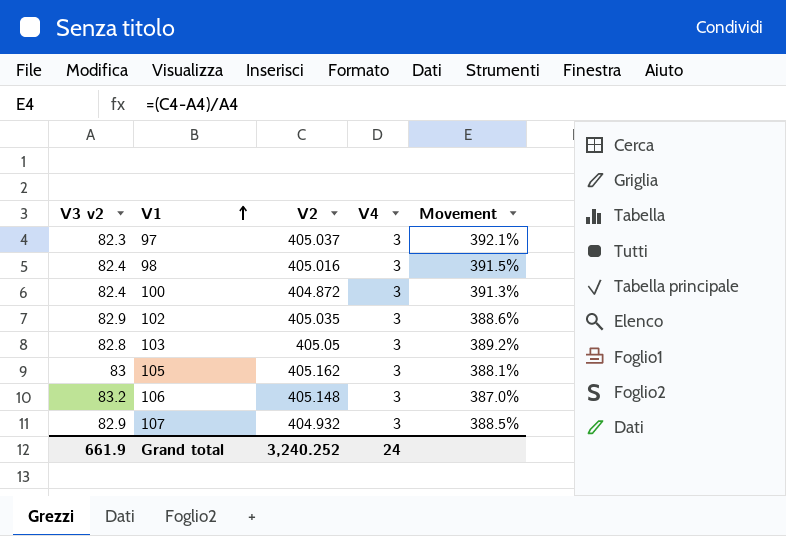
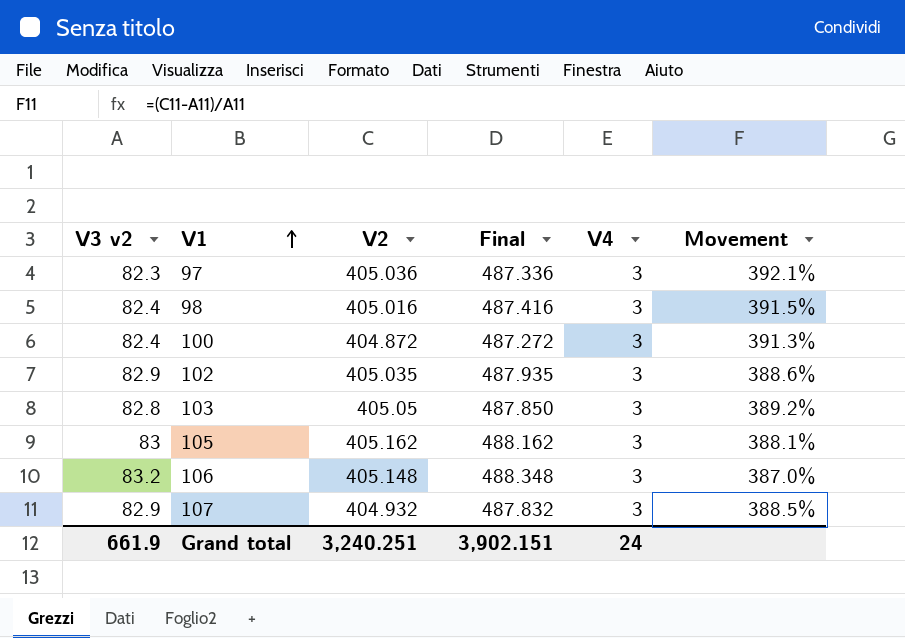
column Final | formula: none -> [V3 v2] + [V2]
97 | V2: 405.037 -> 405.036
Grand total | V2: 3,240.252 -> 3,240.251

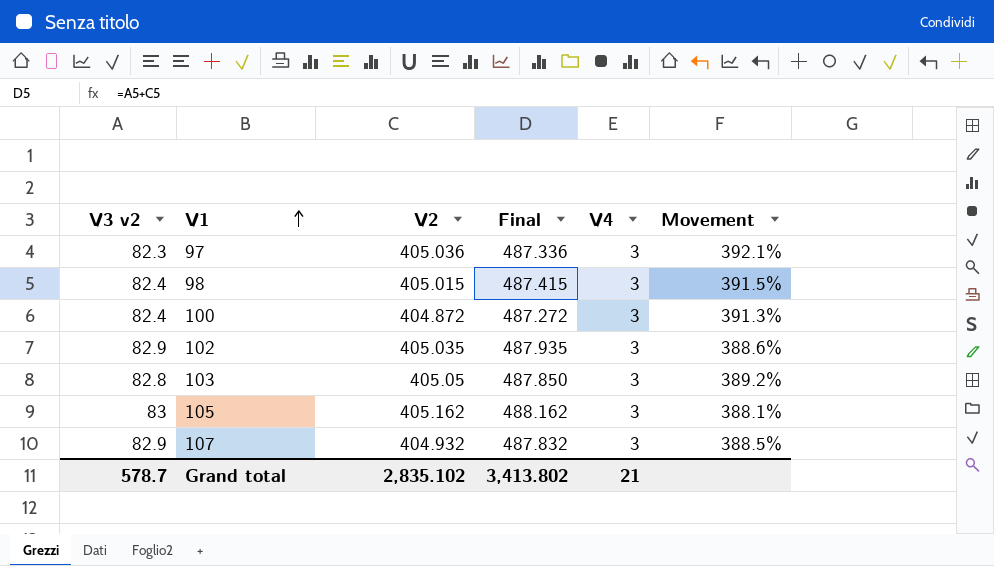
row 106: 83.2 | 405.148 | 488.348 | 3 | 387.0% -> none
98 | V2: 405.016 -> 405.015
98 | Final: 487.416 -> 487.415
Grand total | V3 v2: 661.9 -> 578.7
Grand total | V2: 3,240.251 -> 2,835.102
Grand total | Final: 3,902.151 -> 3,413.802
Grand total | V4: 24 -> 21

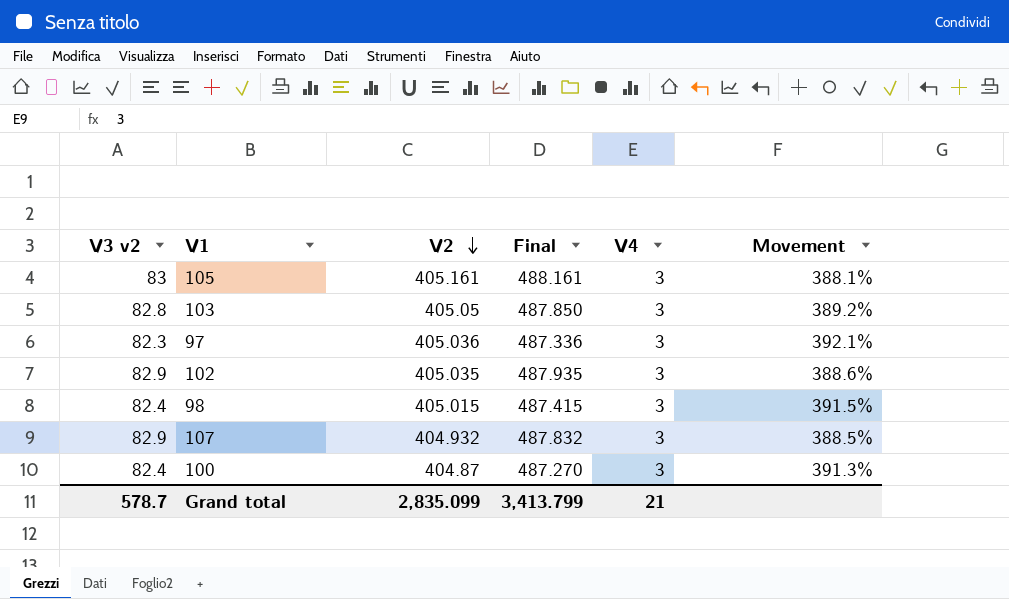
row order: V1 ascending -> V2 descending
105 | V2: 405.162 -> 405.161
105 | Final: 488.162 -> 488.161
100 | V2: 404.872 -> 404.87
100 | Final: 487.272 -> 487.270
Grand total | V2: 2,835.102 -> 2,835.099
Grand total | Final: 3,413.802 -> 3,413.799

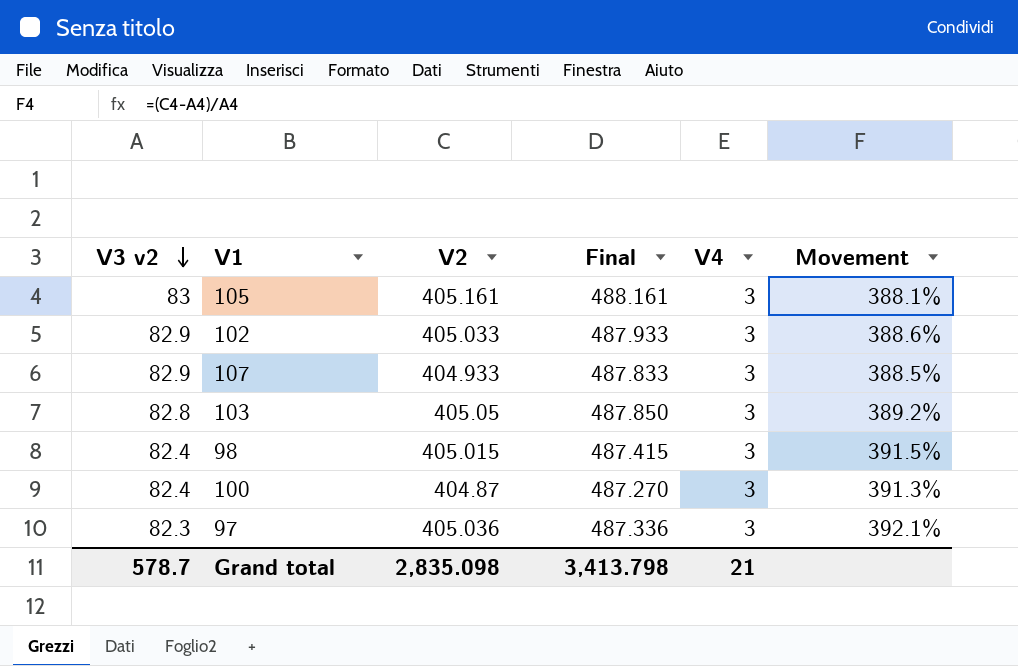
row order: V2 descending -> V3 v2 descending
102 | V2: 405.035 -> 405.033
102 | Final: 487.935 -> 487.933
107 | V2: 404.932 -> 404.933
107 | Final: 487.832 -> 487.833
Grand total | V2: 2,835.099 -> 2,835.098
Grand total | Final: 3,413.799 -> 3,413.798

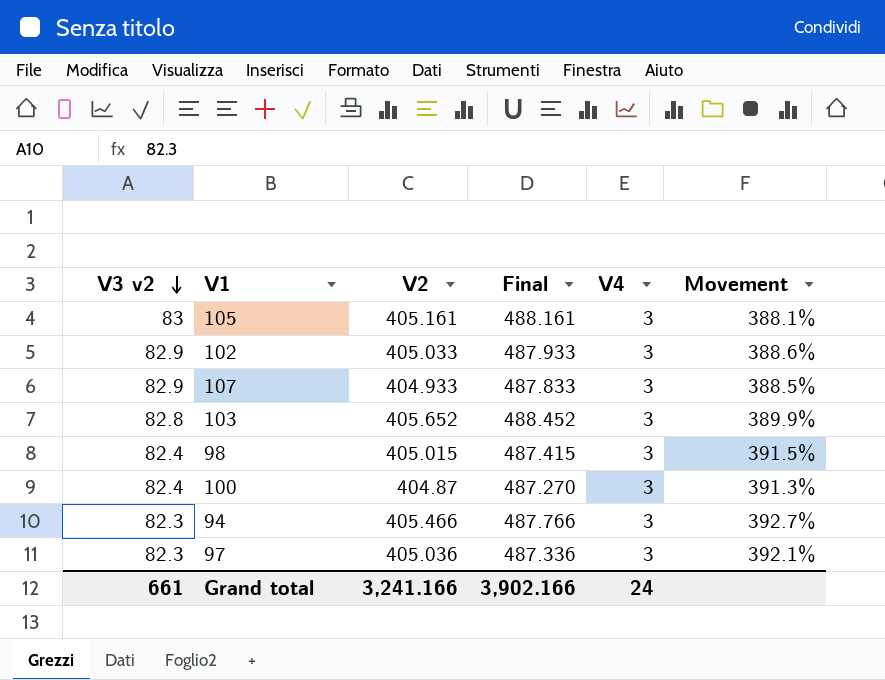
103 | V2: 405.05 -> 405.652
103 | Final: 487.850 -> 488.452
103 | Movement: 389.2% -> 389.9%
row 94: none -> 82.3 | 405.466 | 487.766 | 3 | 392.7%
Grand total | V3 v2: 578.7 -> 661
Grand total | V2: 2,835.098 -> 3,241.166
Grand total | Final: 3,413.798 -> 3,902.166
Grand total | V4: 21 -> 24

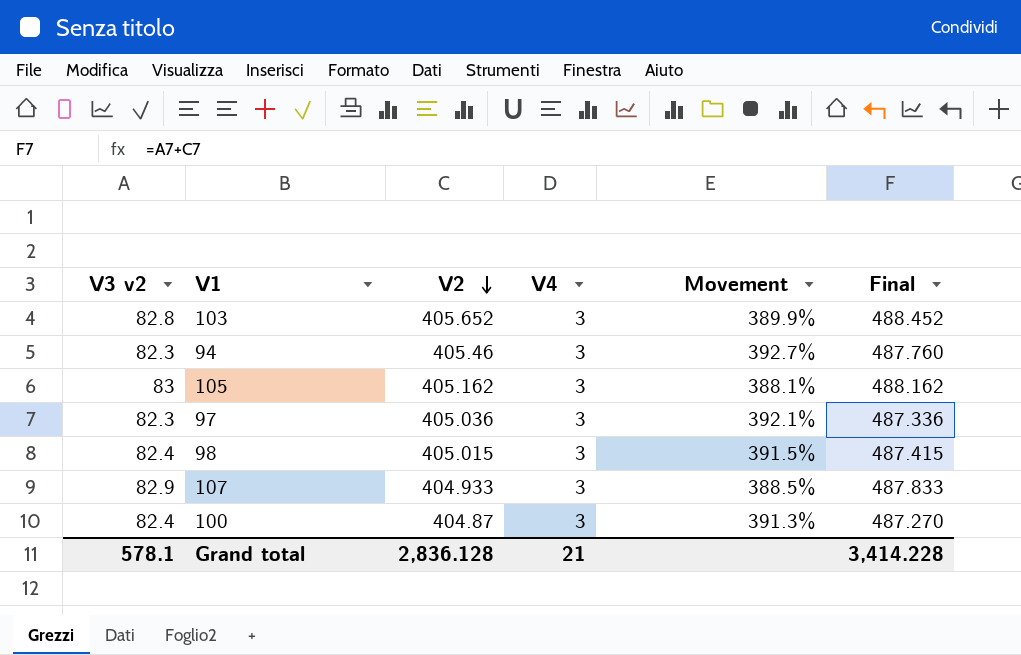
row order: V3 v2 descending -> V2 descending
column Final | position: 4 -> 6
row 102: 82.9 | 405.033 | 487.933 | 3 | 388.6% -> none
94 | V2: 405.466 -> 405.46
94 | Final: 487.766 -> 487.760
105 | V2: 405.161 -> 405.162
105 | Final: 488.161 -> 488.162
Grand total | V3 v2: 661 -> 578.1
Grand total | V2: 3,241.166 -> 2,836.128
Grand total | V4: 24 -> 21
Grand total | Final: 3,902.166 -> 3,414.228

